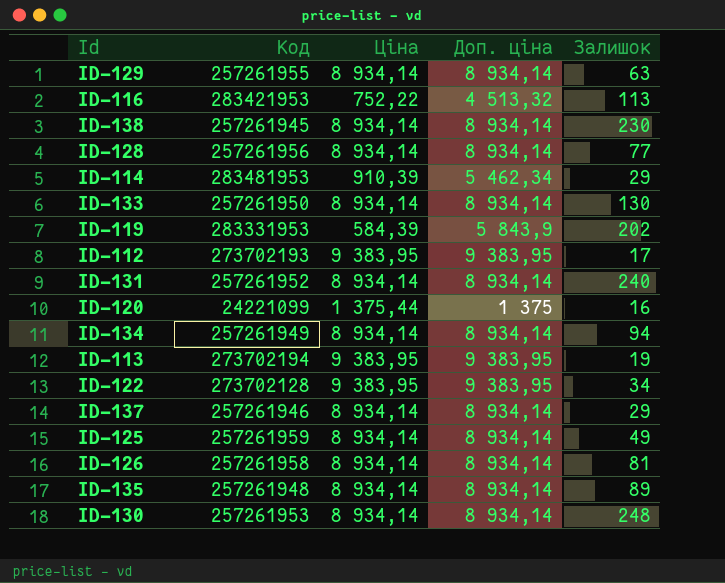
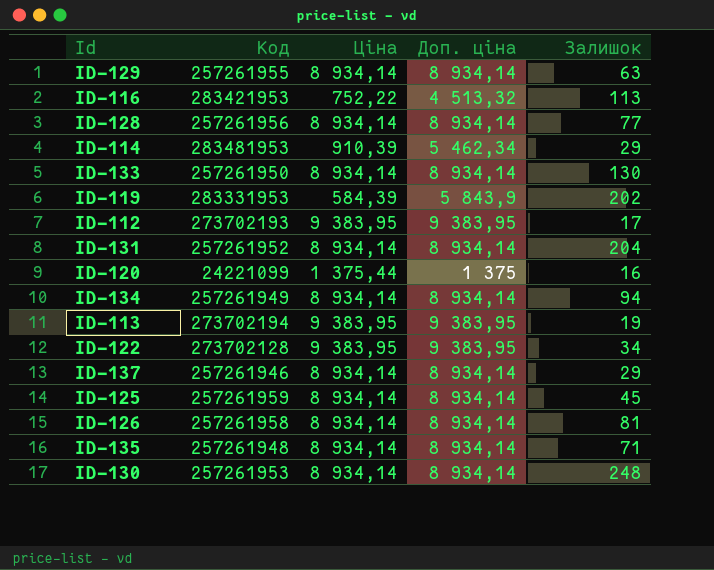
row ID-138: 257261945 | 8 934,14 | 8 934,14 | 230 -> none
ID-131 | Залишок: 240 -> 204
ID-125 | Залишок: 49 -> 45
ID-135 | Залишок: 89 -> 71

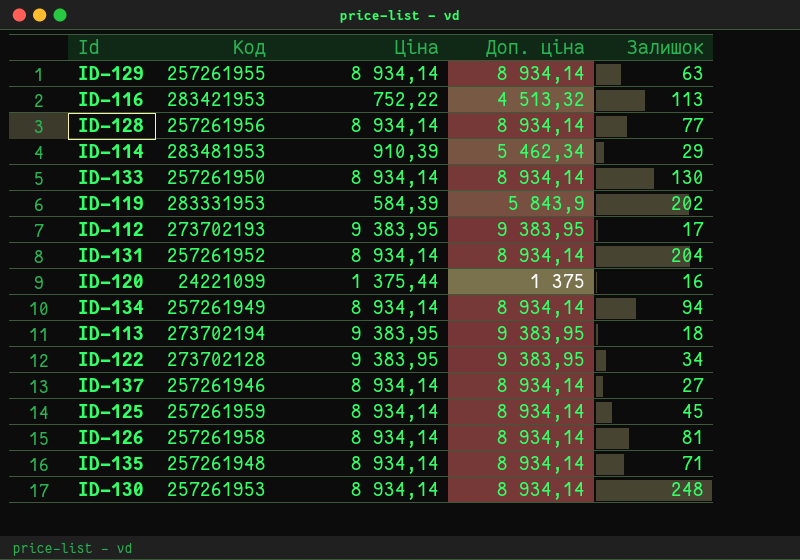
ID-113 | Залишок: 19 -> 18
ID-137 | Залишок: 29 -> 27

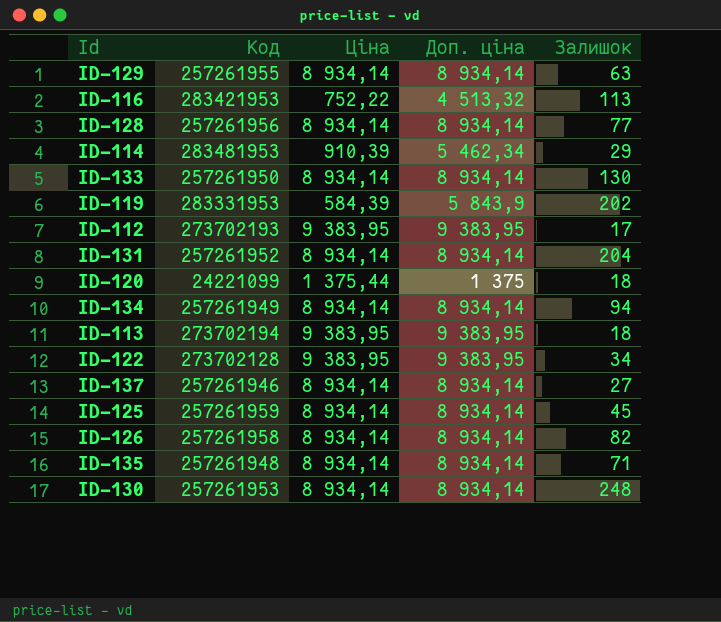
ID-120 | Залишок: 16 -> 18
ID-126 | Залишок: 81 -> 82

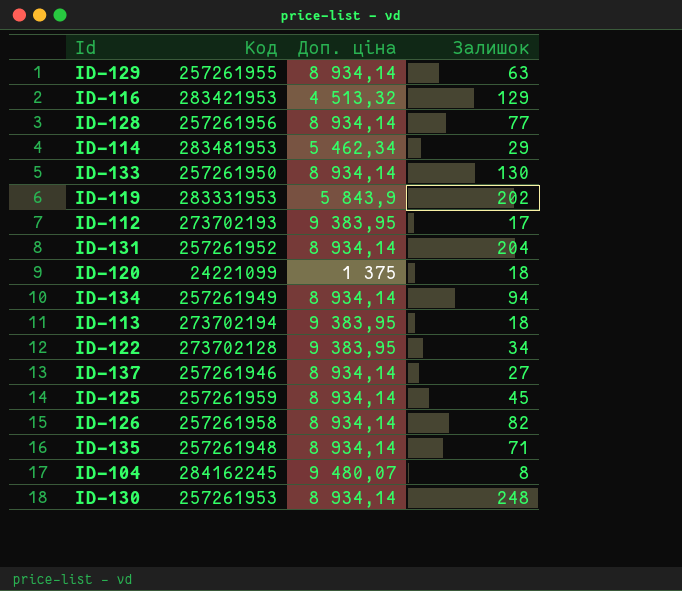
column Ціна | position: 3 -> none
ID-116 | Залишок: 113 -> 129
row ID-104: none -> 284162245 | 9 480,07 | 8

